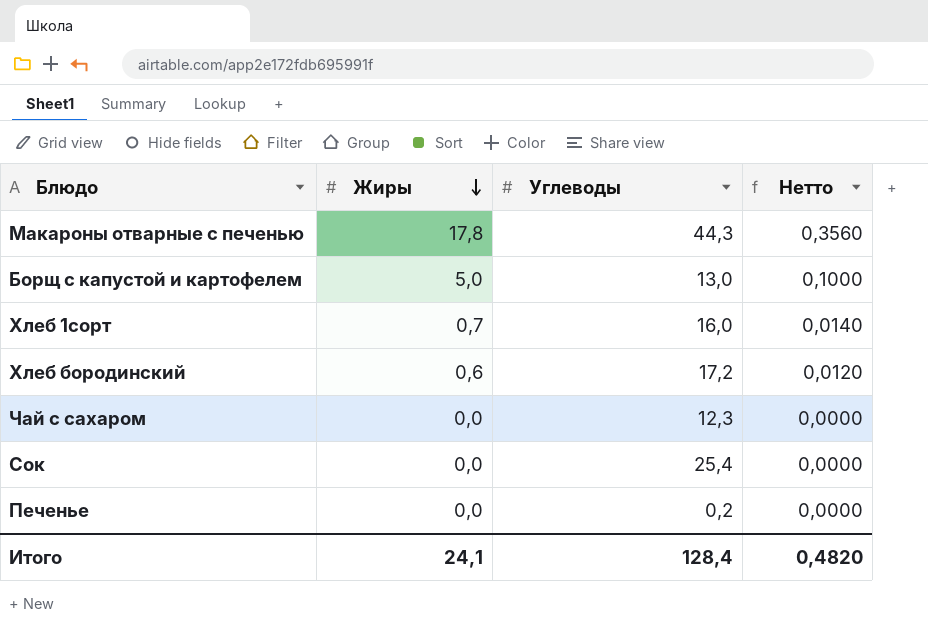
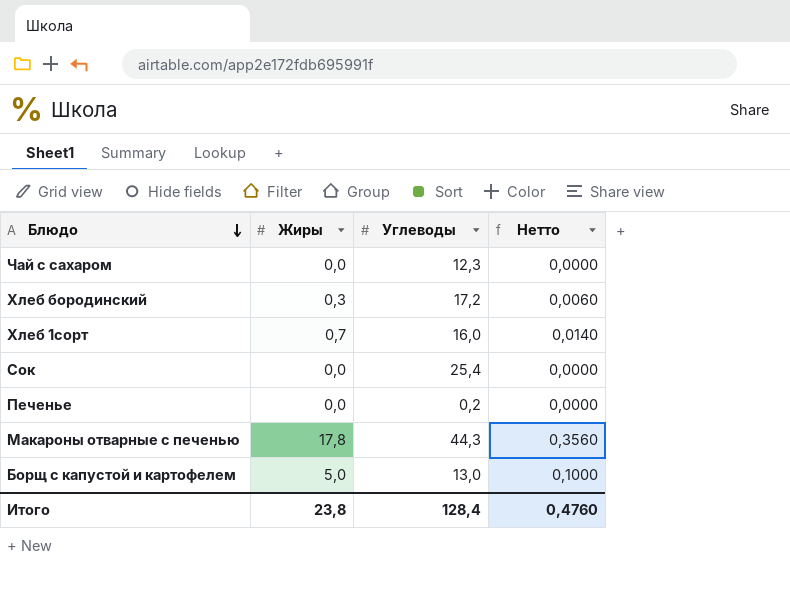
row order: Жиры descending -> Блюдо descending
Хлеб бородинский | Жиры: 0,6 -> 0,3
Хлеб бородинский | Нетто: 0,0120 -> 0,0060
Итого | Жиры: 24,1 -> 23,8
Итого | Нетто: 0,4820 -> 0,4760

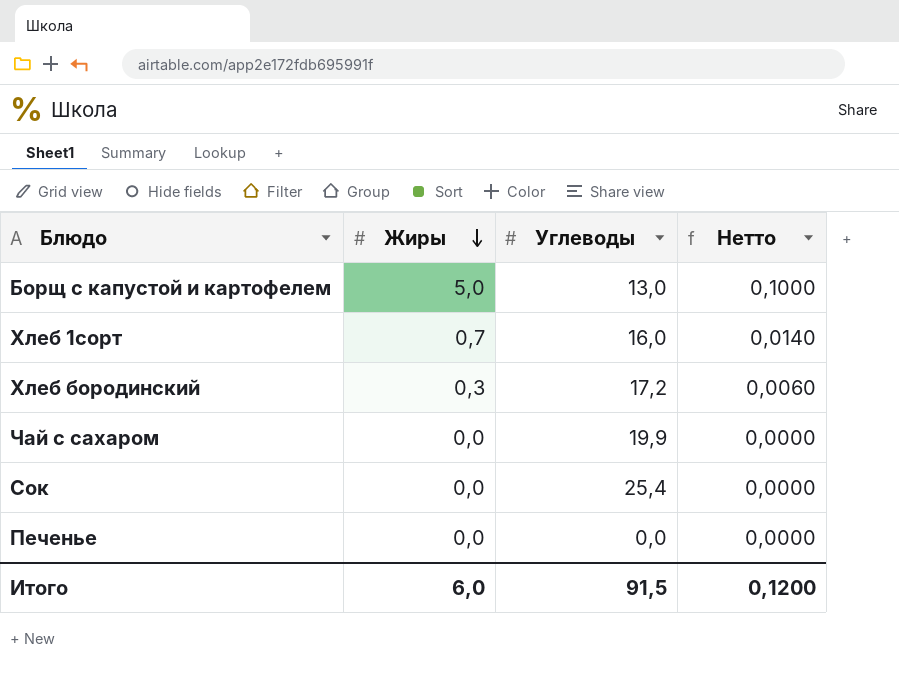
row order: Блюдо descending -> Жиры descending
row Макароны отварные с печенью: 17,8 | 44,3 | 0,3560 -> none
Чай с сахаром | Углеводы: 12,3 -> 19,9
Печенье | Углеводы: 0,2 -> 0,0
Итого | Жиры: 23,8 -> 6,0
Итого | Углеводы: 128,4 -> 91,5
Итого | Нетто: 0,4760 -> 0,1200

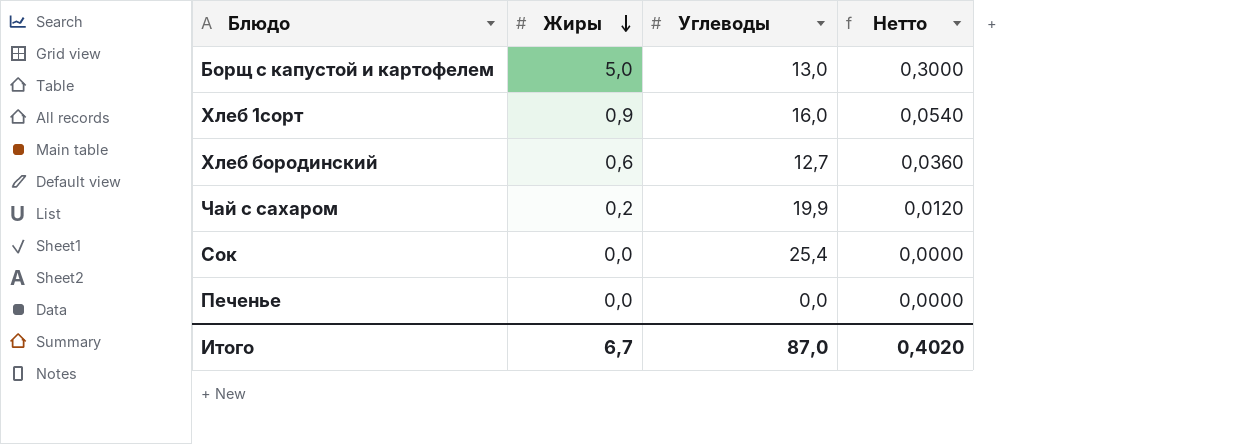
column Нетто | formula: [Жиры] * 0,02 -> [Жиры] * 0,06
Хлеб 1сорт | Жиры: 0,7 -> 0,9
Хлеб бородинский | Жиры: 0,3 -> 0,6
Хлеб бородинский | Углеводы: 17,2 -> 12,7
Чай с сахаром | Жиры: 0,0 -> 0,2
Итого | Жиры: 6,0 -> 6,7
Итого | Углеводы: 91,5 -> 87,0
Итого | Нетто: 0,1200 -> 0,4020

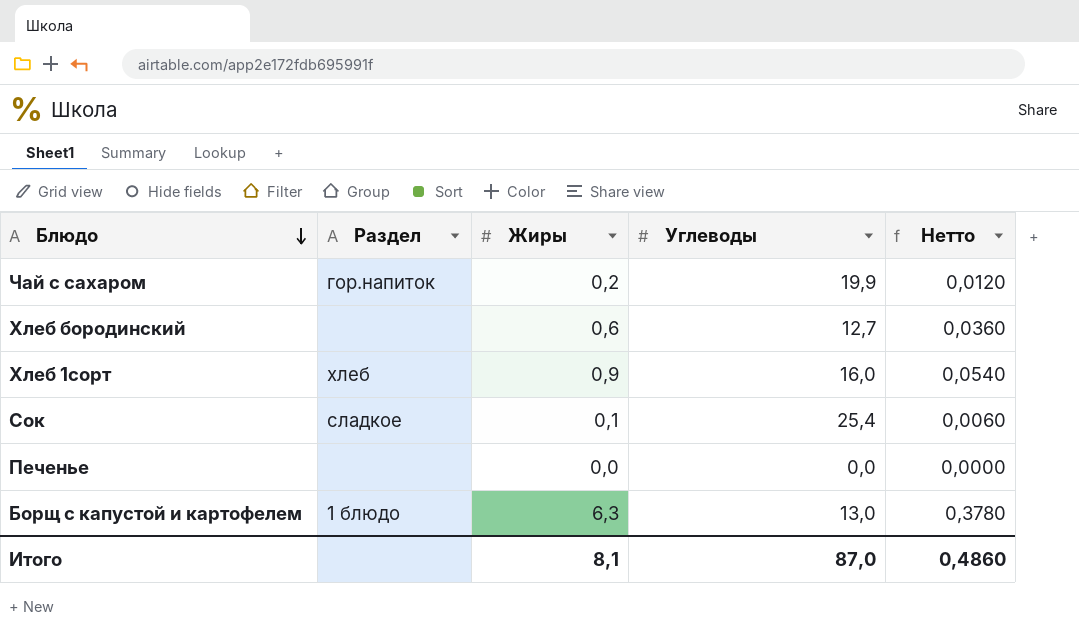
row order: Жиры descending -> Блюдо descending
column Раздел | position: none -> 2
Сок | Жиры: 0,0 -> 0,1
Сок | Нетто: 0,0000 -> 0,0060
Борщ с капустой и картофелем | Жиры: 5,0 -> 6,3
Борщ с капустой и картофелем | Нетто: 0,3000 -> 0,3780
Итого | Жиры: 6,7 -> 8,1
Итого | Нетто: 0,4020 -> 0,4860

